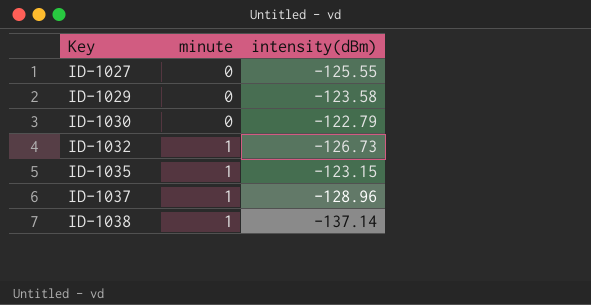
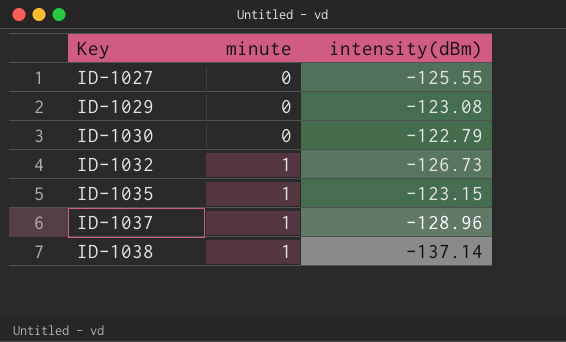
ID-1029 | intensity(dBm): -123.58 -> -123.08

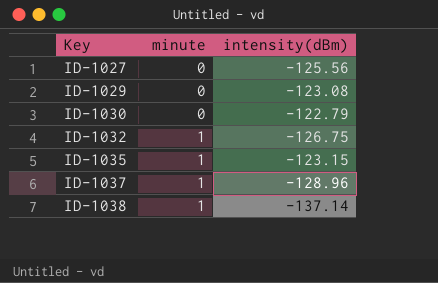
ID-1027 | intensity(dBm): -125.55 -> -125.56
ID-1032 | intensity(dBm): -126.73 -> -126.75

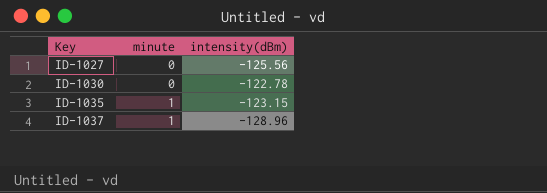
row ID-1029: 0 | -123.08 -> none
row ID-1032: 1 | -126.75 -> none
row ID-1038: 1 | -137.14 -> none
ID-1030 | intensity(dBm): -122.79 -> -122.78

